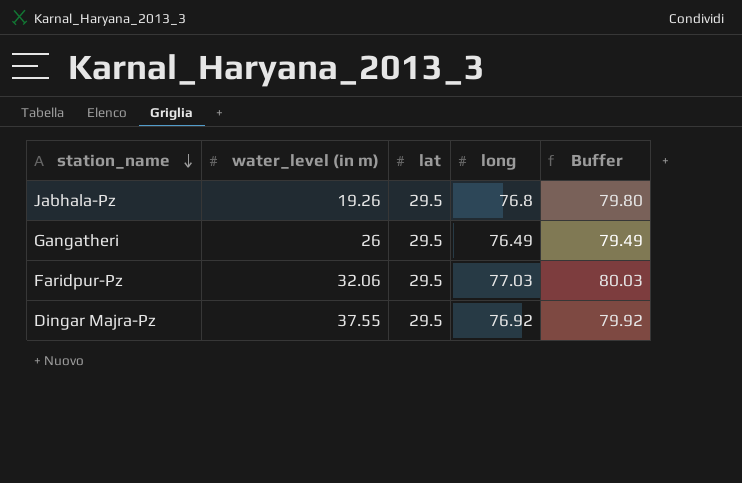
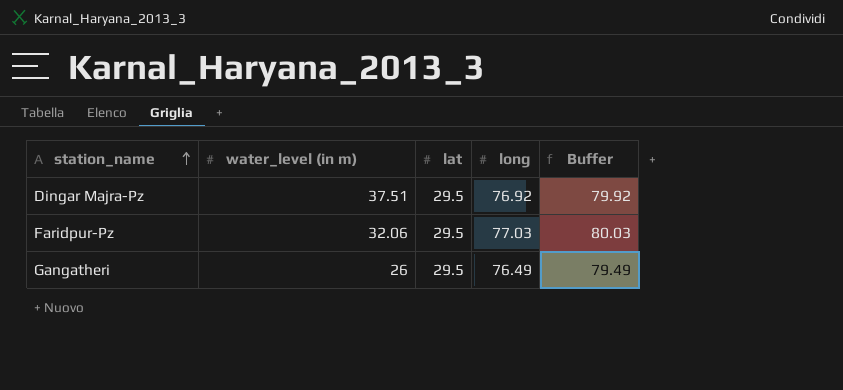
row order: station_name descending -> station_name ascending
row Jabhala-Pz: 19.26 | 29.5 | 76.8 | 79.80 -> none
Dingar Majra-Pz | water_level (in m): 37.55 -> 37.51

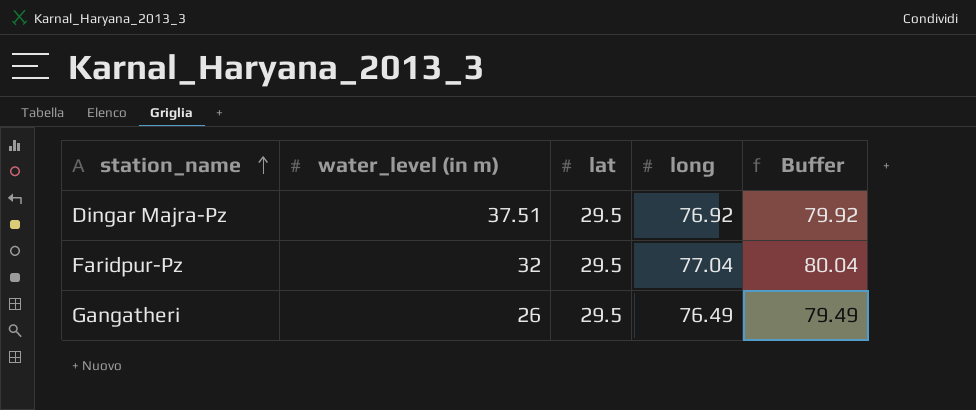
Faridpur-Pz | water_level (in m): 32.06 -> 32
Faridpur-Pz | long: 77.03 -> 77.04
Faridpur-Pz | Buffer: 80.03 -> 80.04

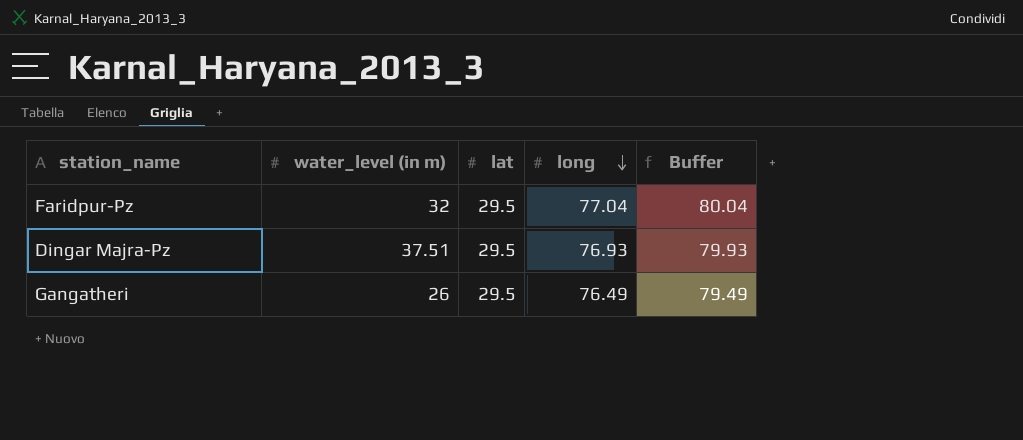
row order: station_name ascending -> long descending
Dingar Majra-Pz | long: 76.92 -> 76.93
Dingar Majra-Pz | Buffer: 79.92 -> 79.93

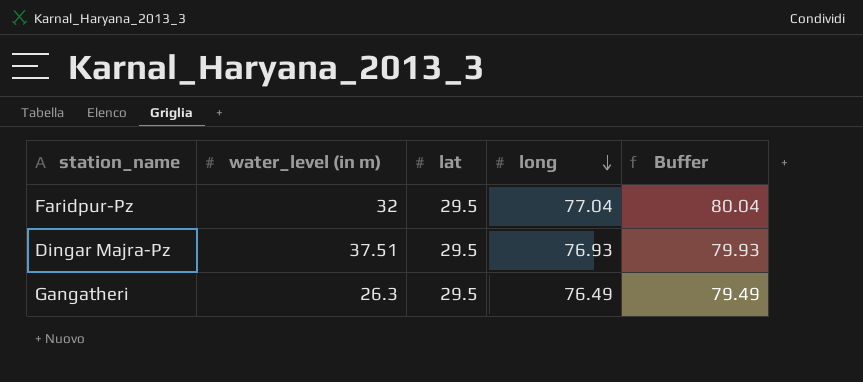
Gangatheri | water_level (in m): 26 -> 26.3

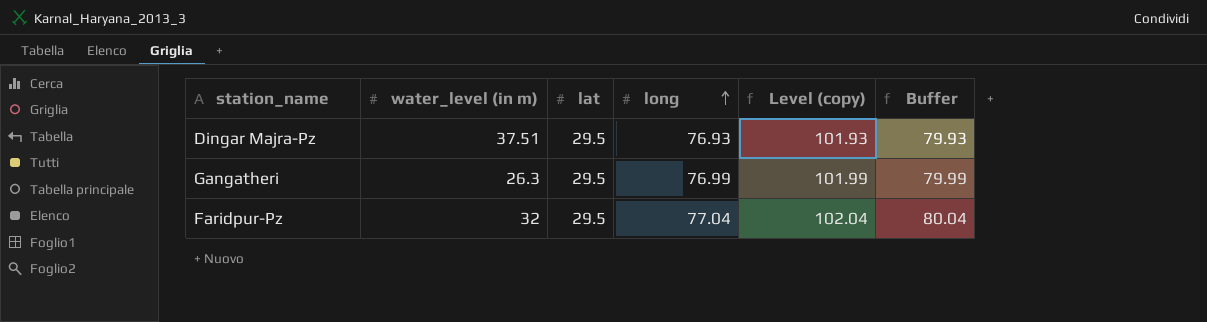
row order: long descending -> long ascending
column Level (copy) | formula: none -> [long] + 25
Gangatheri | long: 76.49 -> 76.99
Gangatheri | Buffer: 79.49 -> 79.99

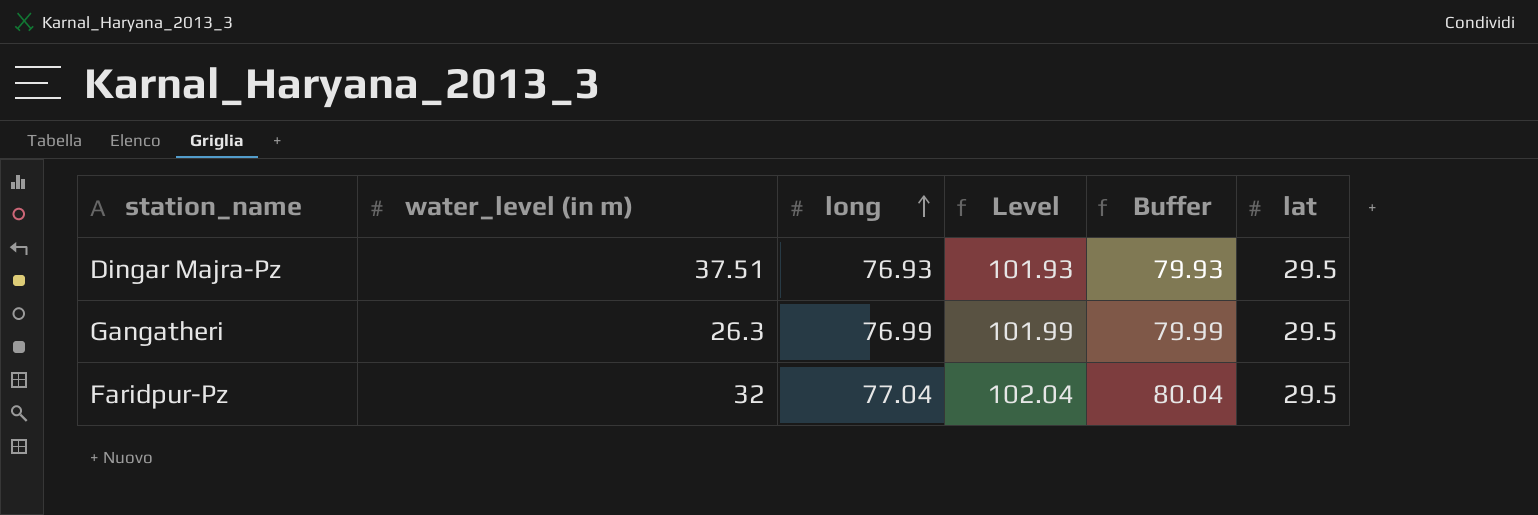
column name: Level (copy) -> Level
column lat | position: 3 -> 6

